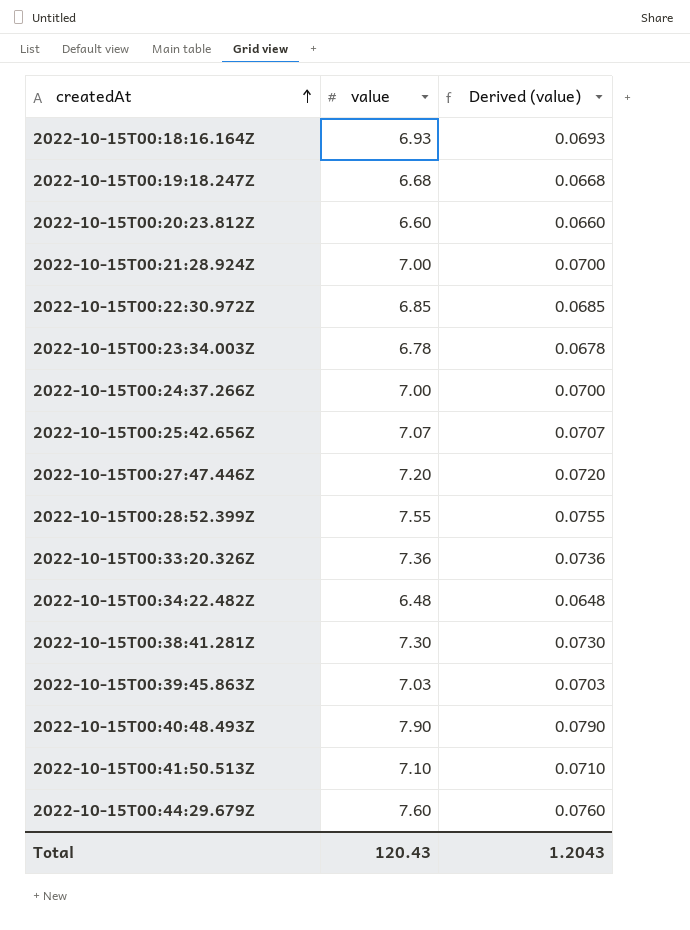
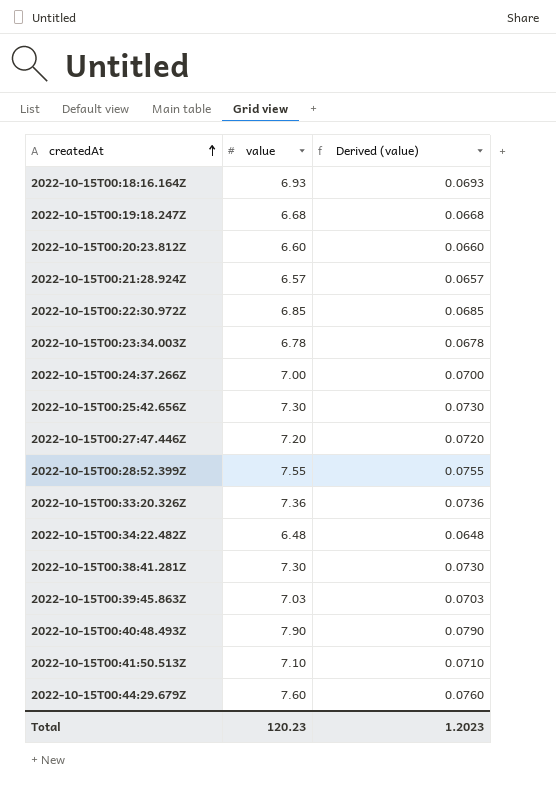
2022-10-15T00:21:28.924Z | value: 7.00 -> 6.57
2022-10-15T00:21:28.924Z | Derived (value): 0.0700 -> 0.0657
2022-10-15T00:25:42.656Z | value: 7.07 -> 7.30
2022-10-15T00:25:42.656Z | Derived (value): 0.0707 -> 0.0730
Total | value: 120.43 -> 120.23
Total | Derived (value): 1.2043 -> 1.2023

